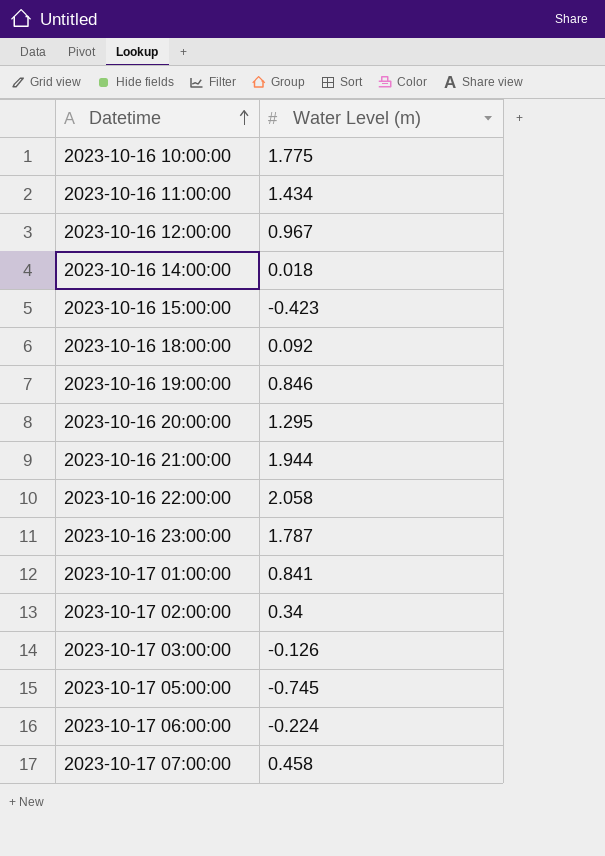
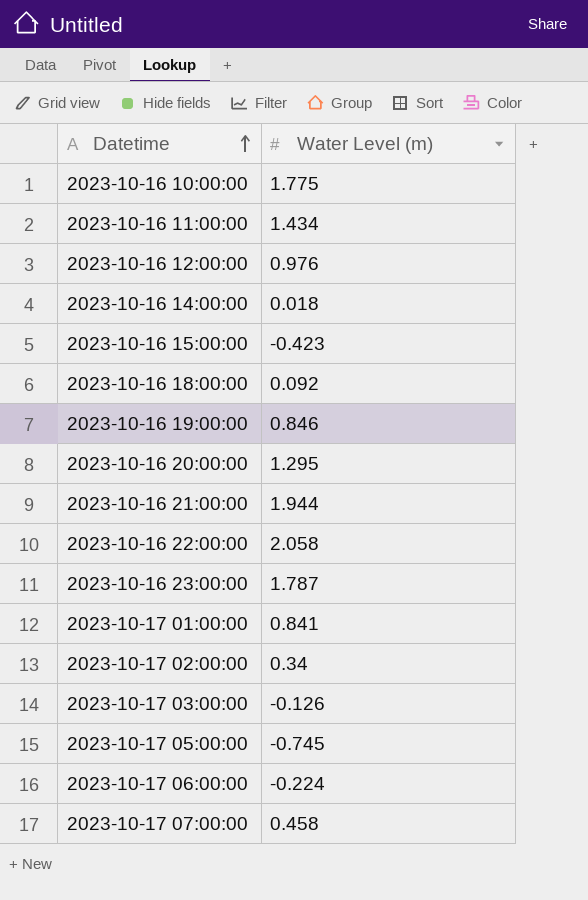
2023-10-16 12:00:00 | Water Level (m): 0.967 -> 0.976

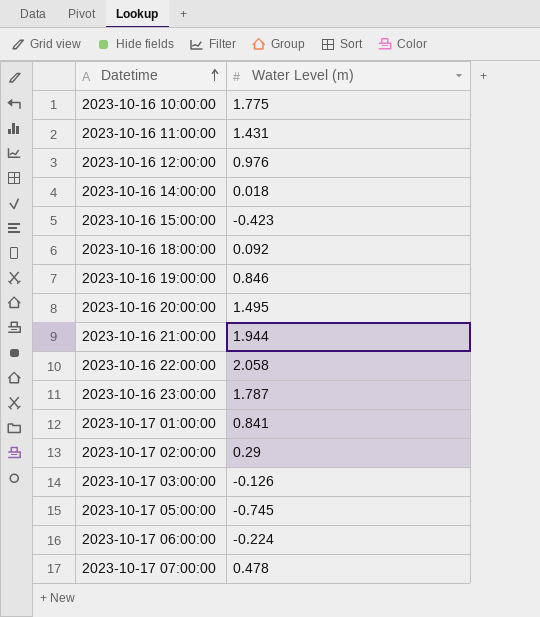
2023-10-16 11:00:00 | Water Level (m): 1.434 -> 1.431
2023-10-16 20:00:00 | Water Level (m): 1.295 -> 1.495
2023-10-17 02:00:00 | Water Level (m): 0.34 -> 0.29
2023-10-17 07:00:00 | Water Level (m): 0.458 -> 0.478

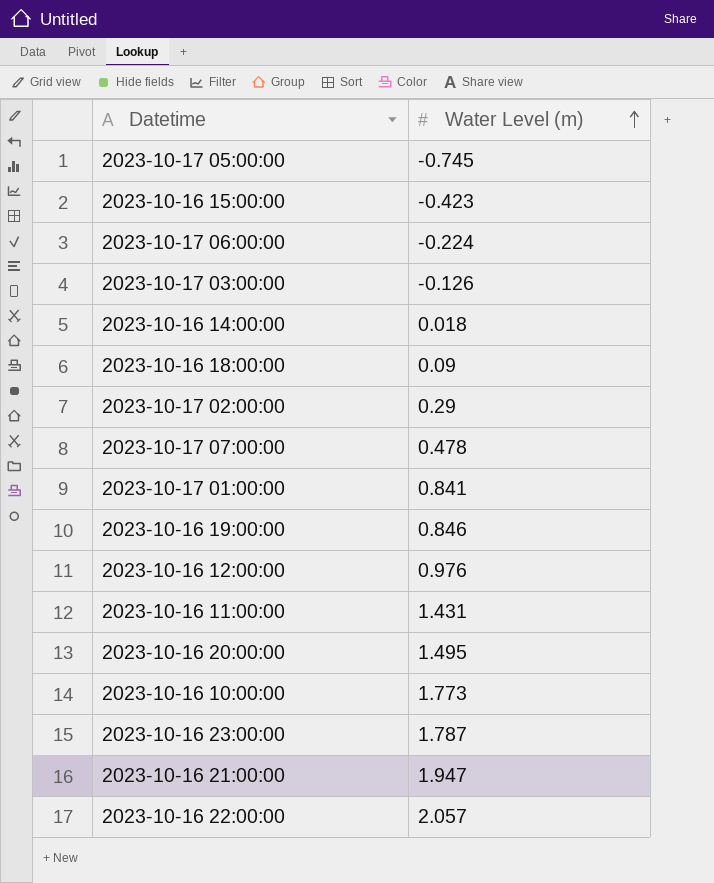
row order: Datetime ascending -> Water Level (m) ascending
2023-10-16 18:00:00 | Water Level (m): 0.092 -> 0.09
2023-10-16 10:00:00 | Water Level (m): 1.775 -> 1.773
2023-10-16 21:00:00 | Water Level (m): 1.944 -> 1.947
2023-10-16 22:00:00 | Water Level (m): 2.058 -> 2.057

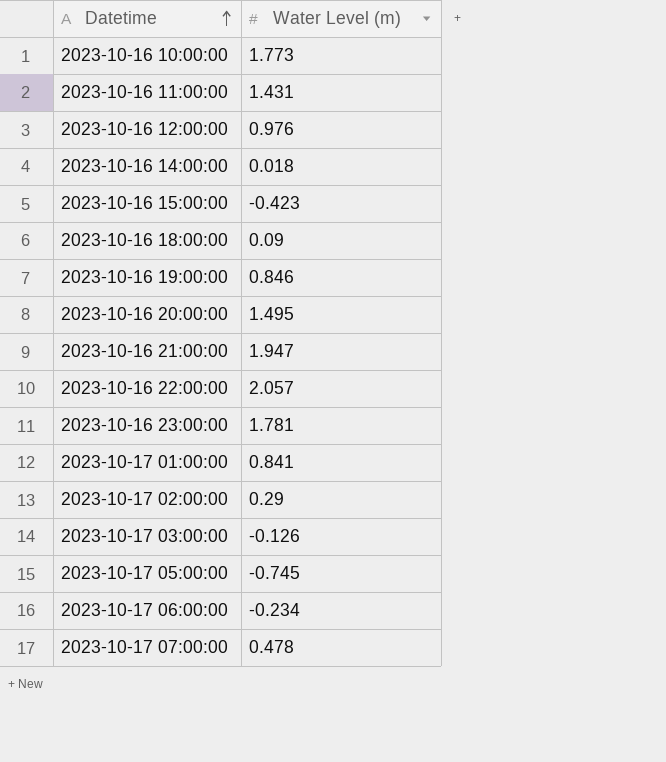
row order: Water Level (m) ascending -> Datetime ascending
2023-10-16 23:00:00 | Water Level (m): 1.787 -> 1.781
2023-10-17 06:00:00 | Water Level (m): -0.224 -> -0.234

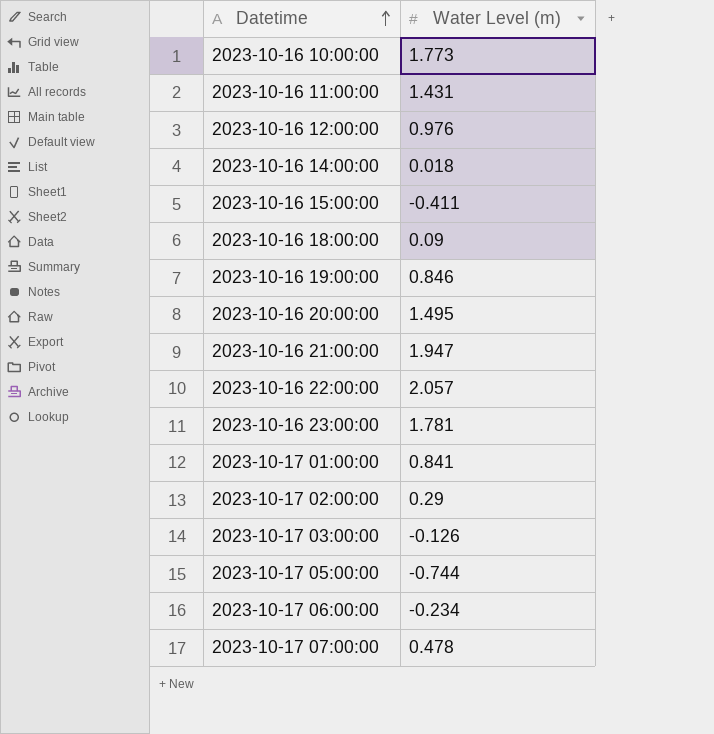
2023-10-16 15:00:00 | Water Level (m): -0.423 -> -0.411
2023-10-17 05:00:00 | Water Level (m): -0.745 -> -0.744

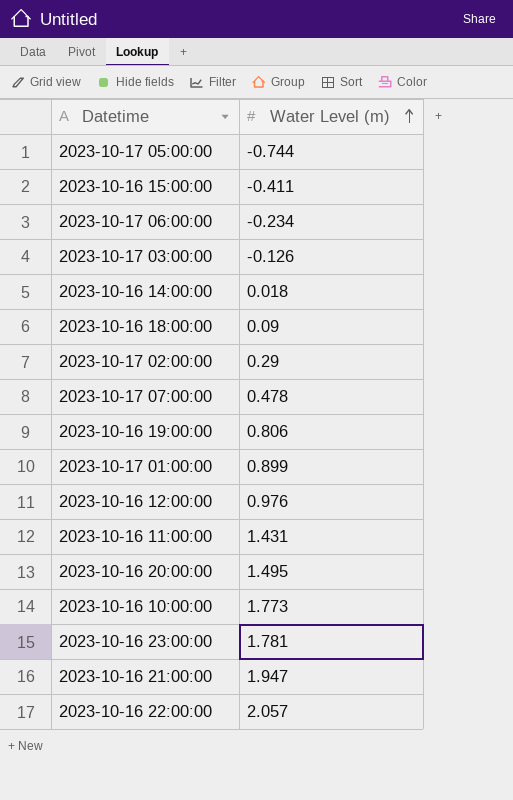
row order: Datetime ascending -> Water Level (m) ascending
2023-10-16 19:00:00 | Water Level (m): 0.846 -> 0.806
2023-10-17 01:00:00 | Water Level (m): 0.841 -> 0.899

